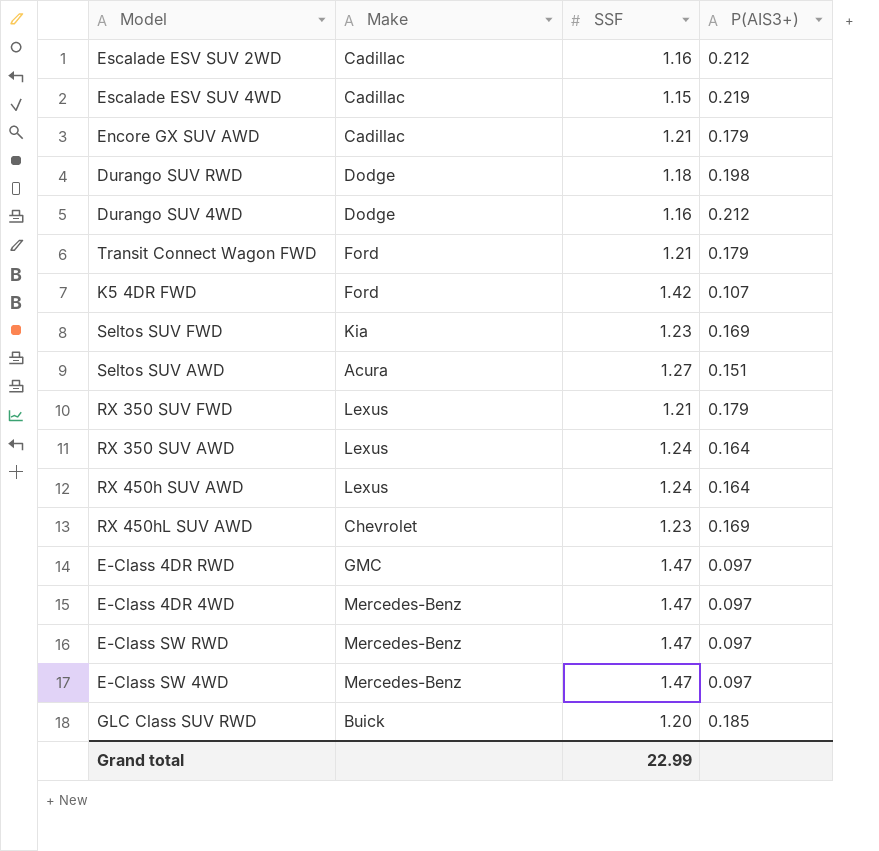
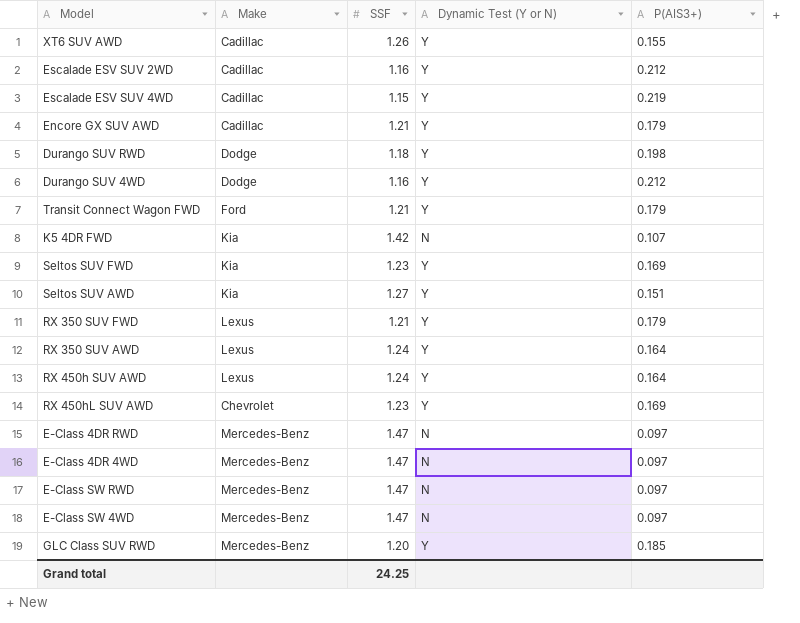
column Dynamic Test (Y or N) | position: none -> 4
row XT6 SUV AWD: none -> Cadillac | 1.26 | Y | 0.155
K5 4DR FWD | Make: Ford -> Kia
Seltos SUV AWD | Make: Acura -> Kia
E-Class 4DR RWD | Make: GMC -> Mercedes-Benz
GLC Class SUV RWD | Make: Buick -> Mercedes-Benz
Grand total | SSF: 22.99 -> 24.25

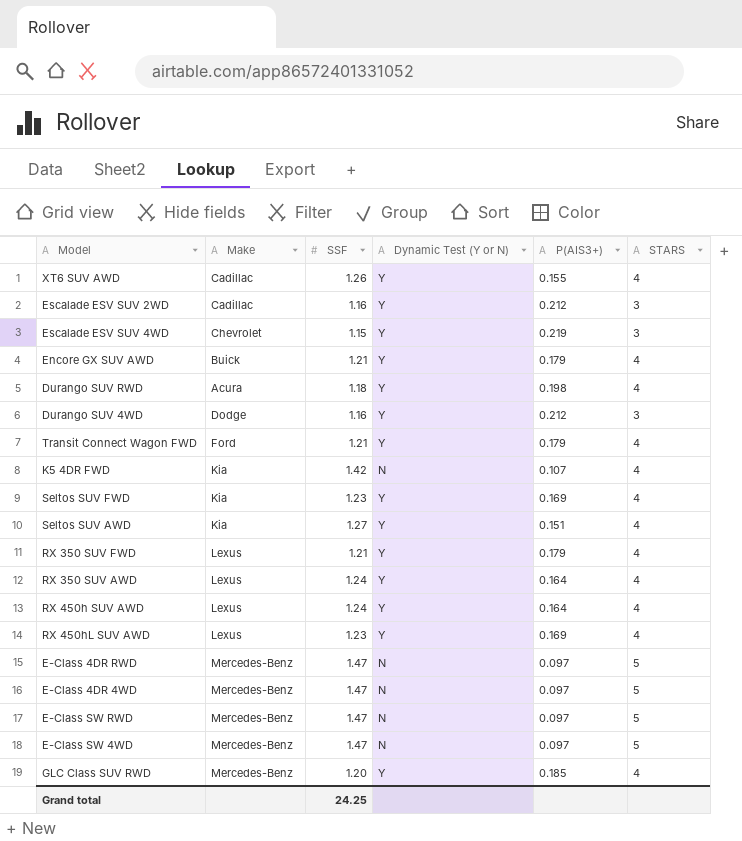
column STARS | position: none -> 6
Escalade ESV SUV 4WD | Make: Cadillac -> Chevrolet
Encore GX SUV AWD | Make: Cadillac -> Buick
Durango SUV RWD | Make: Dodge -> Acura
RX 450hL SUV AWD | Make: Chevrolet -> Lexus

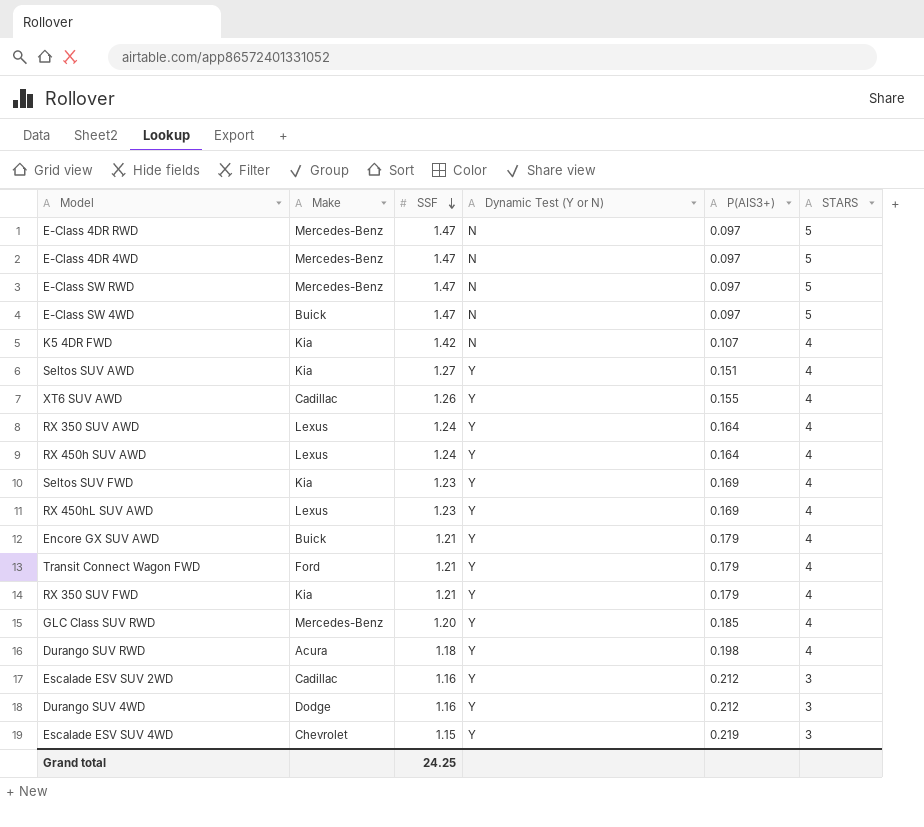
row order: none -> SSF descending
E-Class SW 4WD | Make: Mercedes-Benz -> Buick
RX 350 SUV FWD | Make: Lexus -> Kia

